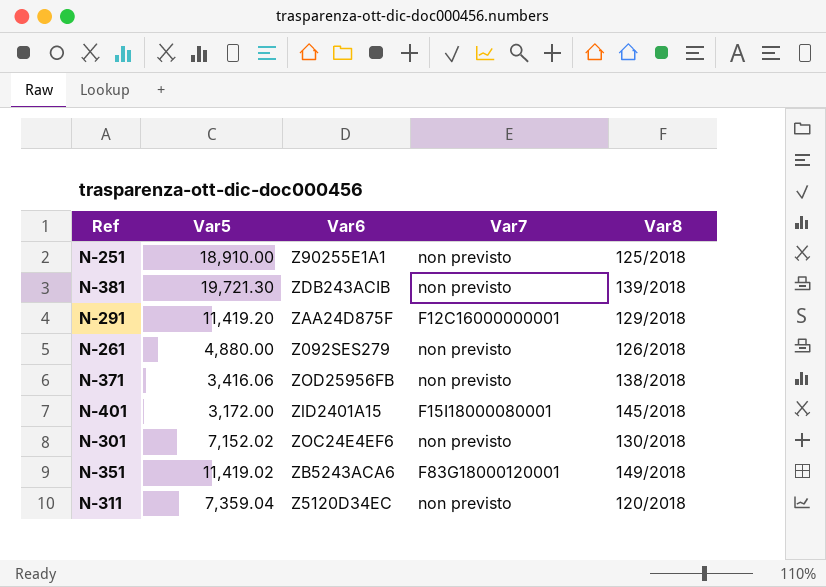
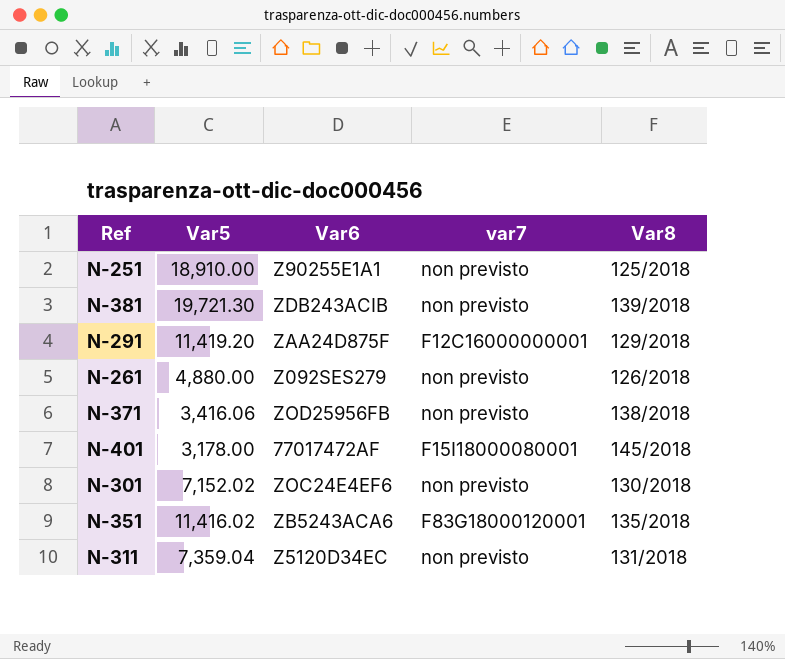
column name: Var7 -> var7
N-401 | Var5: 3,172.00 -> 3,178.00
N-401 | Var6: ZlD2401A15 -> 77017472AF
N-351 | Var5: 11,419.02 -> 11,416.02
N-351 | Var8: 149/2018 -> 135/2018
N-311 | Var8: 120/2018 -> 131/2018

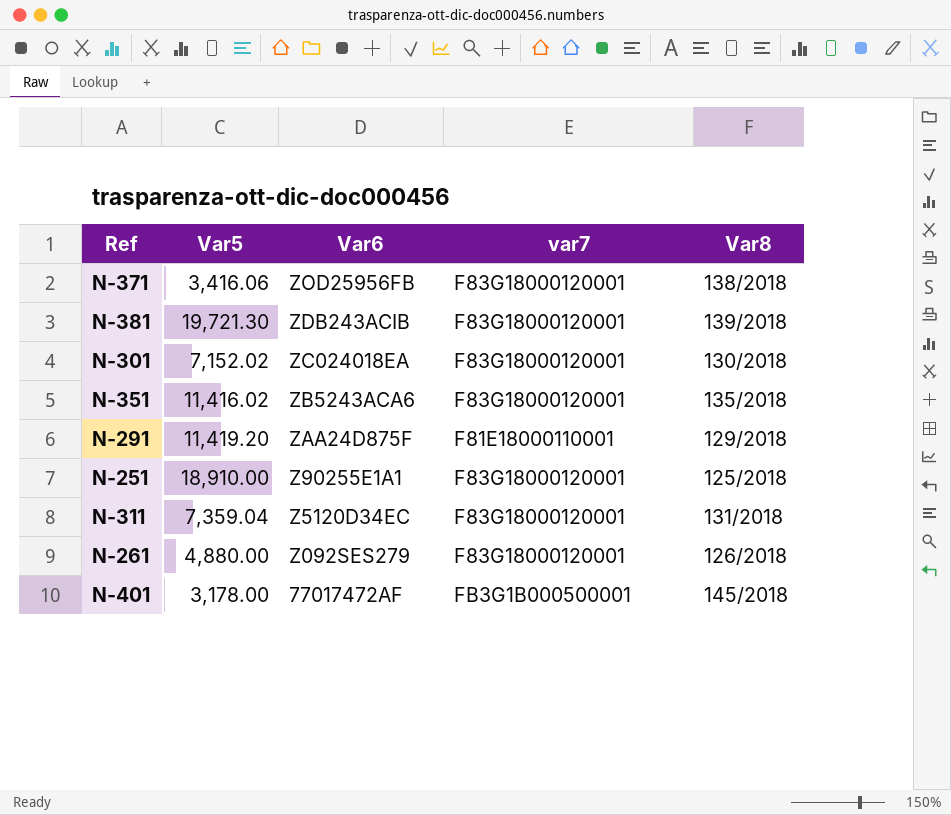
row order: none -> Var6 descending
N-371 | var7: non previsto -> F83G18000120001
N-381 | var7: non previsto -> F83G18000120001
N-301 | Var6: ZOC24E4EF6 -> ZC024018EA
N-301 | var7: non previsto -> F83G18000120001
N-291 | var7: F12C16000000001 -> F81E18000110001
N-251 | var7: non previsto -> F83G18000120001
N-311 | var7: non previsto -> F83G18000120001
N-261 | var7: non previsto -> F83G18000120001
N-401 | var7: F15I18000080001 -> FB3G1B000500001

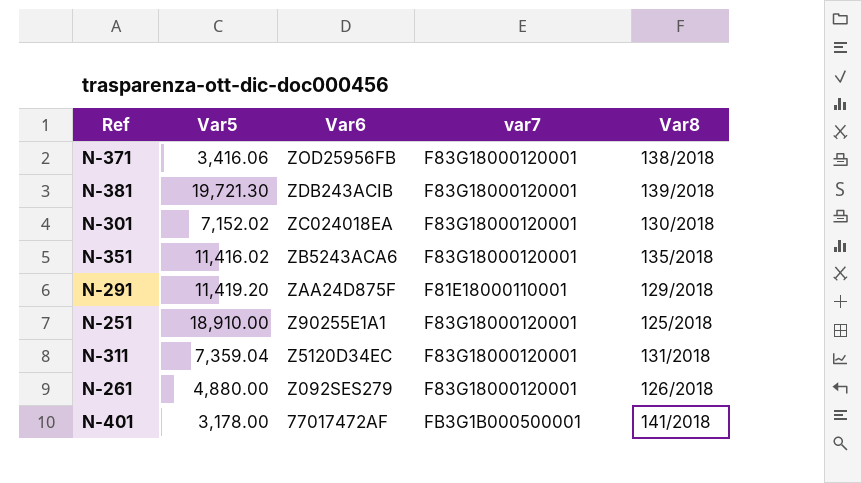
N-401 | Var8: 145/2018 -> 141/2018

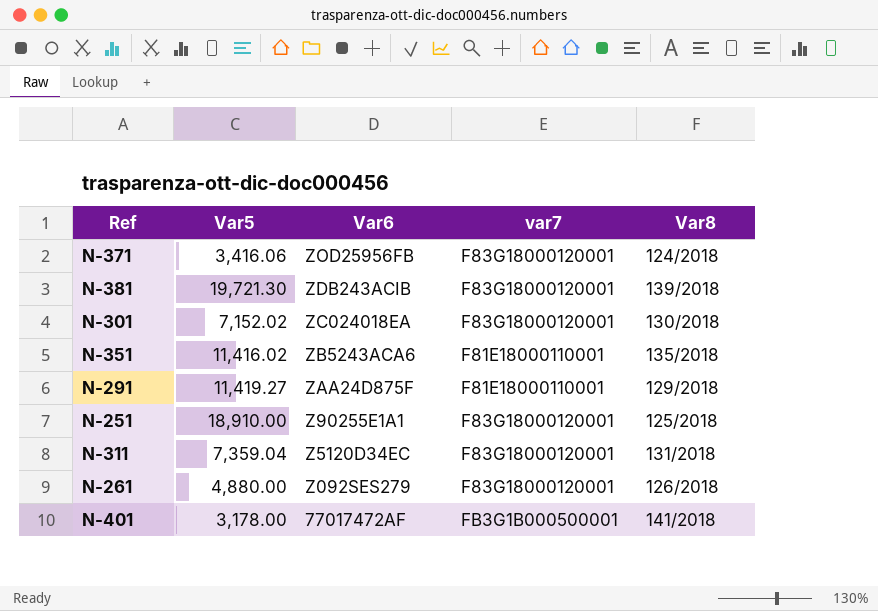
N-371 | Var8: 138/2018 -> 124/2018
N-351 | var7: F83G18000120001 -> F81E18000110001
N-291 | Var5: 11,419.20 -> 11,419.27

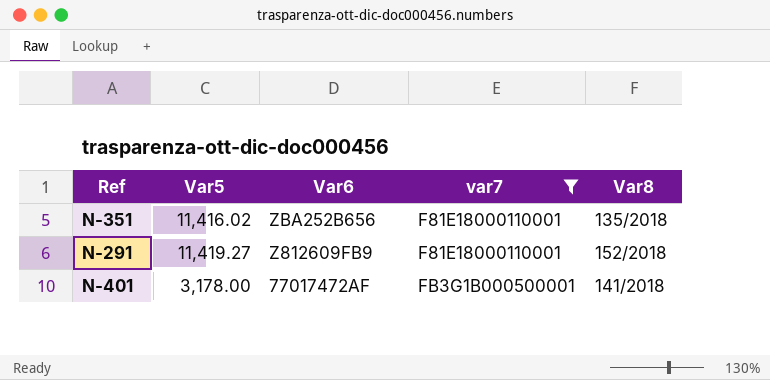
filter: none -> var7 != F83G18000120001
N-351 | Var6: ZB5243ACA6 -> ZBA252B656
N-291 | Var6: ZAA24D875F -> Z812609FB9
N-291 | Var8: 129/2018 -> 152/2018

